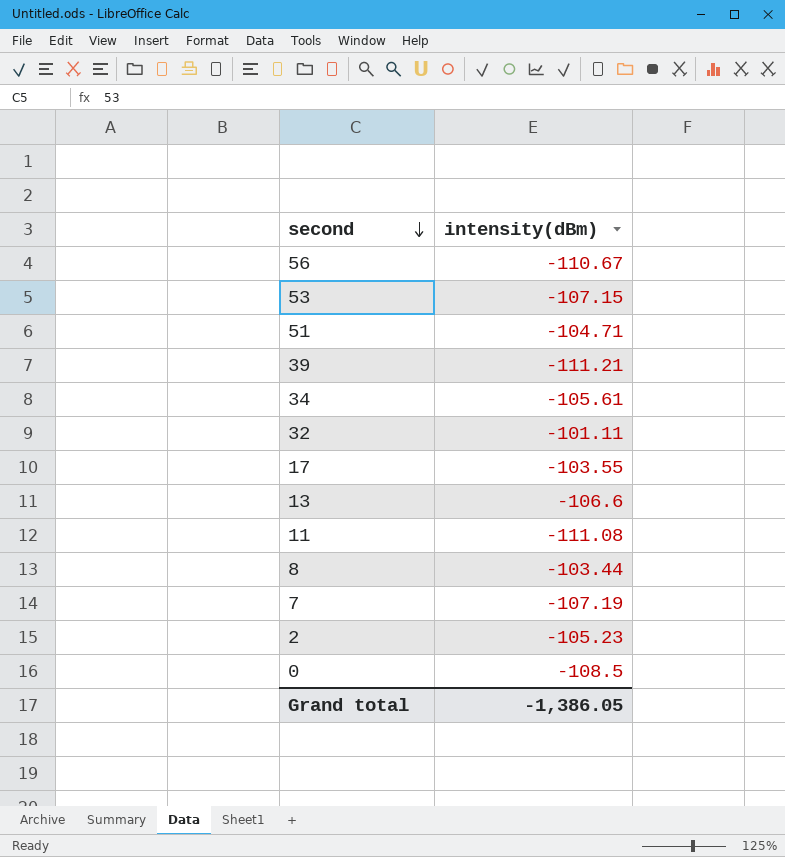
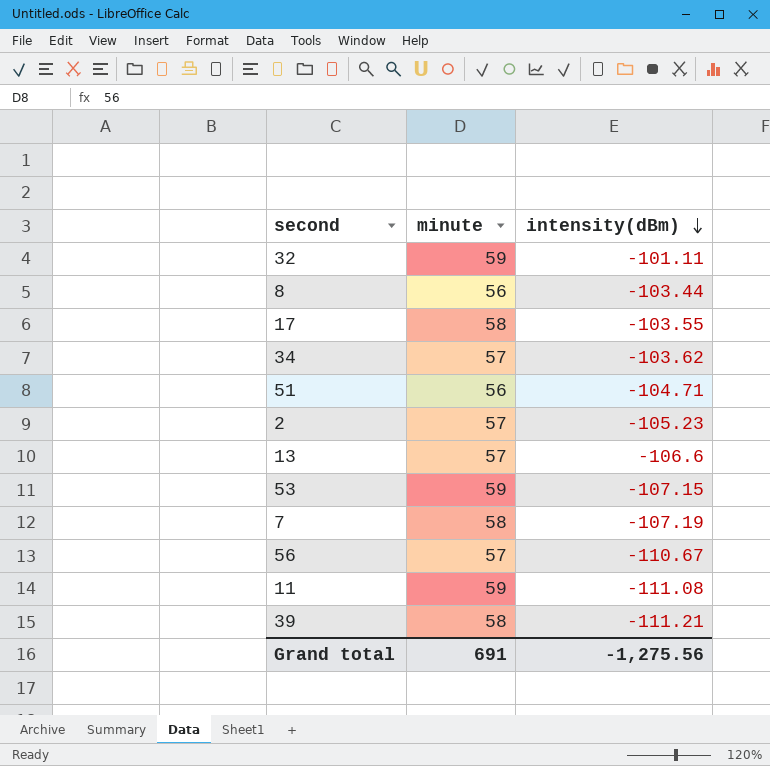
row order: second descending -> intensity(dBm) descending
column minute | position: none -> 2
row 0: -108.5 -> none
34 | intensity(dBm): -105.61 -> -103.62
Grand total | intensity(dBm): -1,386.05 -> -1,275.56

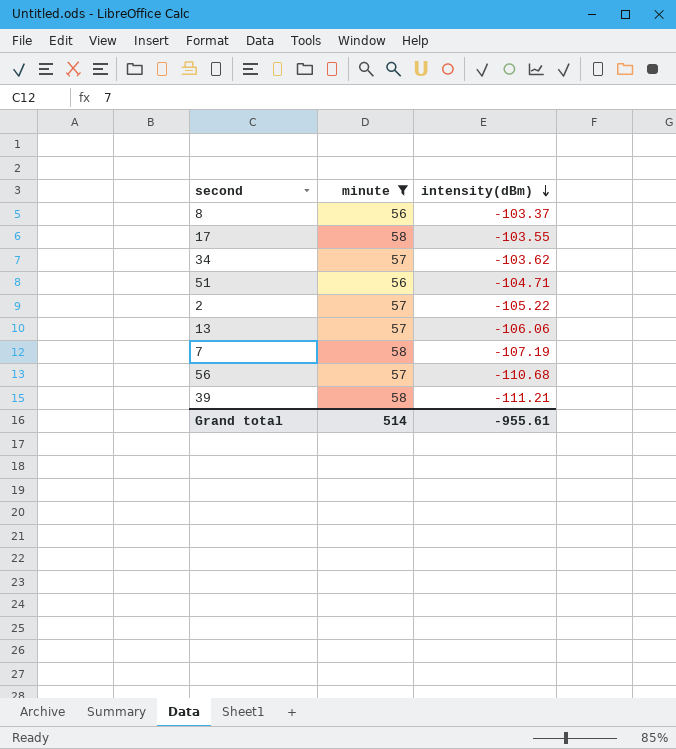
filter: none -> minute != 59
8 | intensity(dBm): -103.44 -> -103.37
2 | intensity(dBm): -105.23 -> -105.22
13 | intensity(dBm): -106.6 -> -106.06
56 | intensity(dBm): -110.67 -> -110.68
Grand total | minute: 691 -> 514
Grand total | intensity(dBm): -1,275.56 -> -955.61

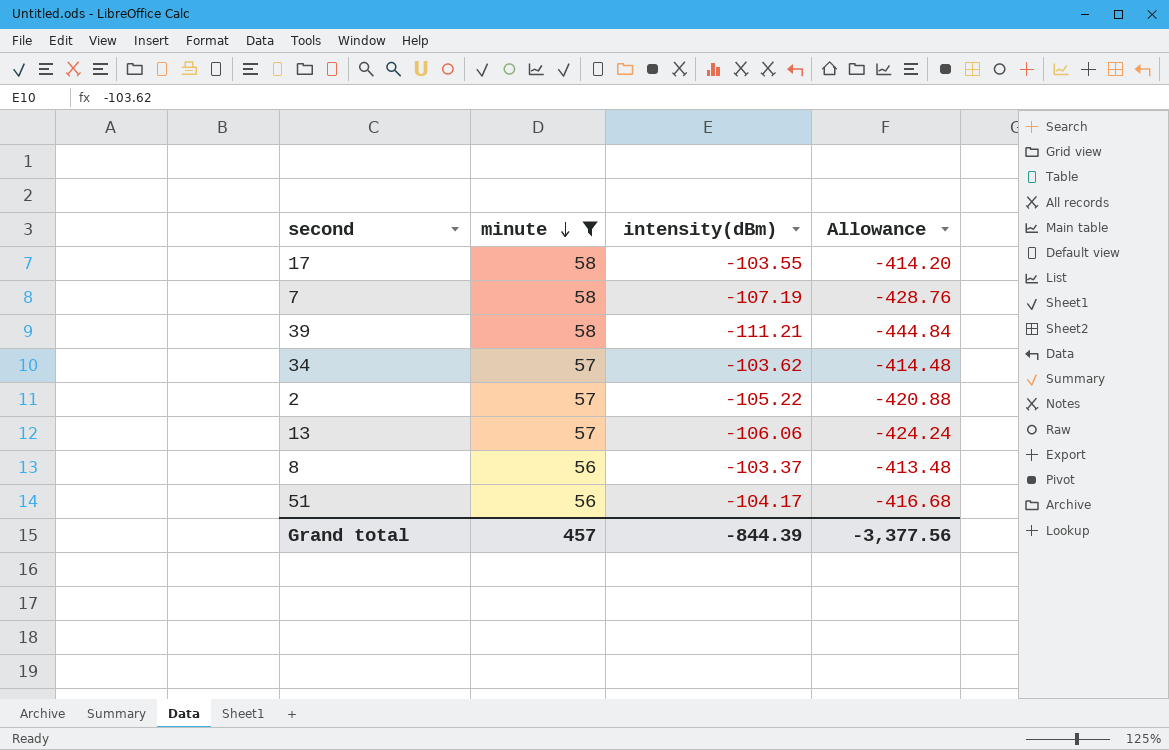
row order: intensity(dBm) descending -> minute descending
column Allowance | formula: none -> [intensity(dBm)] * 4
row 56: 57 | -110.68 -> none
51 | intensity(dBm): -104.71 -> -104.17
Grand total | minute: 514 -> 457
Grand total | intensity(dBm): -955.61 -> -844.39

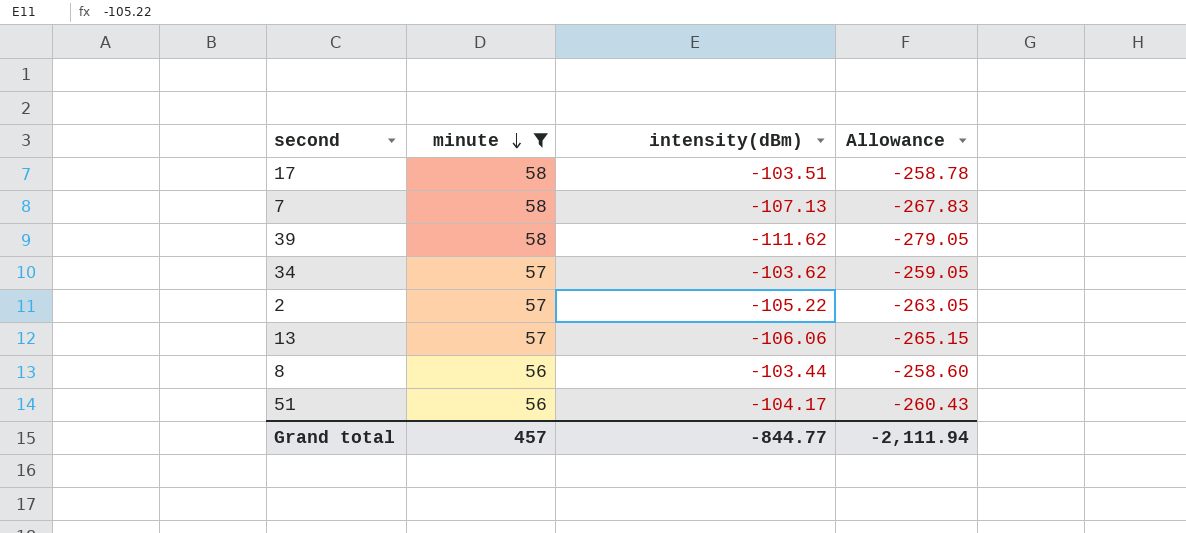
column Allowance | formula: [intensity(dBm)] * 4 -> [intensity(dBm)] * 2.5
17 | intensity(dBm): -103.55 -> -103.51
7 | intensity(dBm): -107.19 -> -107.13
39 | intensity(dBm): -111.21 -> -111.62
8 | intensity(dBm): -103.37 -> -103.44
Grand total | intensity(dBm): -844.39 -> -844.77
Grand total | Allowance: -3,377.56 -> -2,111.94

